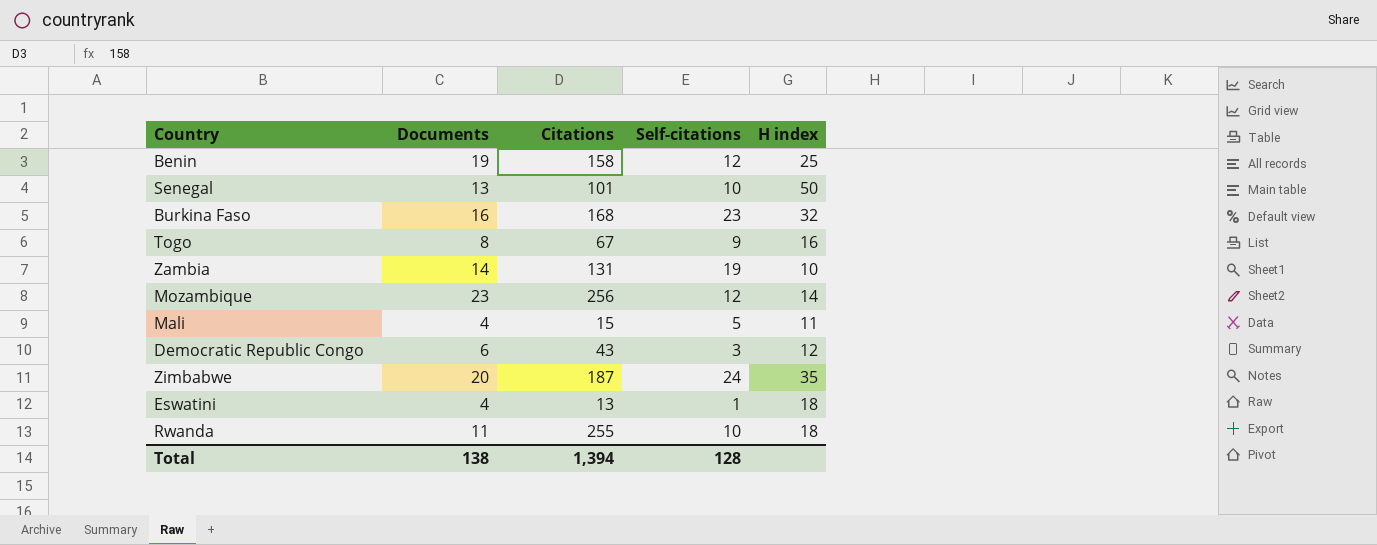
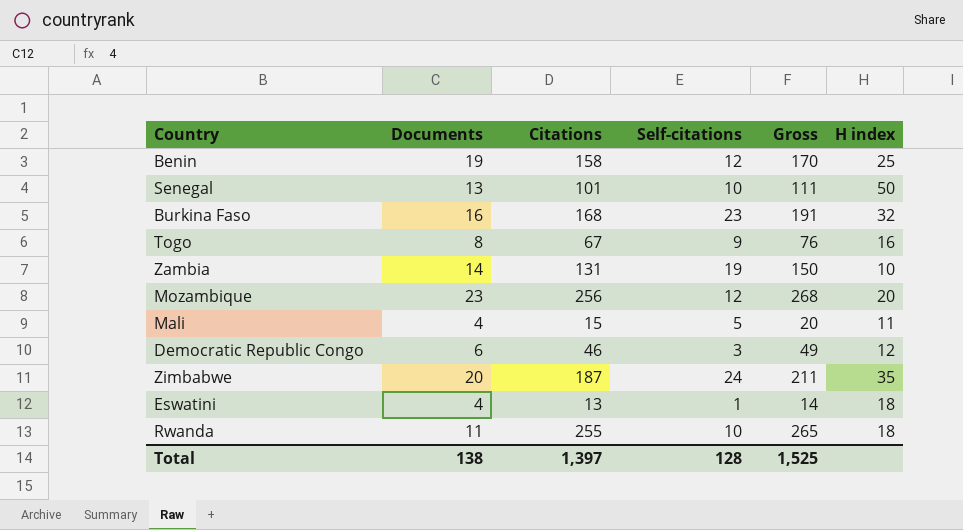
column Gross | formula: none -> [Citations] + [Self-citations]
Mozambique | H index: 14 -> 20
Democratic Republic Congo | Citations: 43 -> 46
Total | Citations: 1,394 -> 1,397

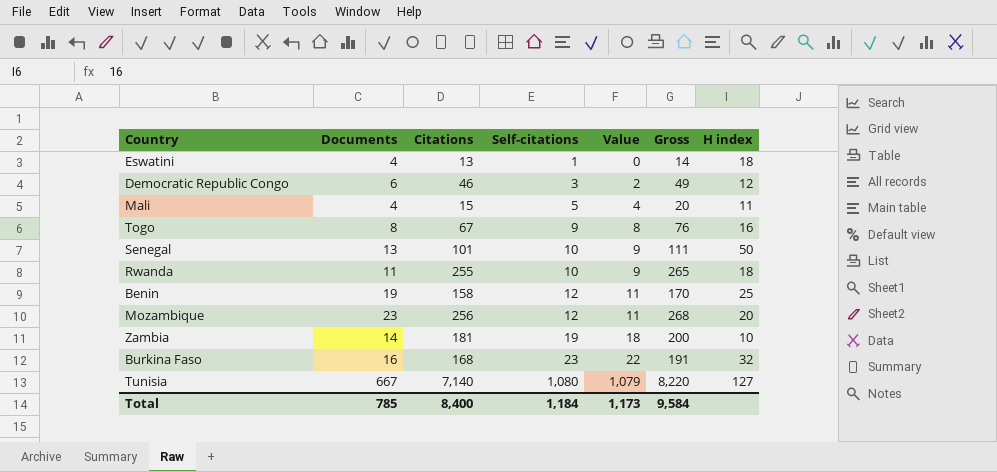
row order: none -> Self-citations ascending
column Value | formula: none -> [Self-citations] - 1
row Zimbabwe: 20 | 187 | 24 | 211 | 35 -> none
Zambia | Citations: 131 -> 181
Zambia | Gross: 150 -> 200
row Tunisia: none -> 667 | 7,140 | 1,080 | 1,079 | 8,220 | 127
Total | Documents: 138 -> 785
Total | Citations: 1,397 -> 8,400
Total | Self-citations: 128 -> 1,184
Total | Gross: 1,525 -> 9,584

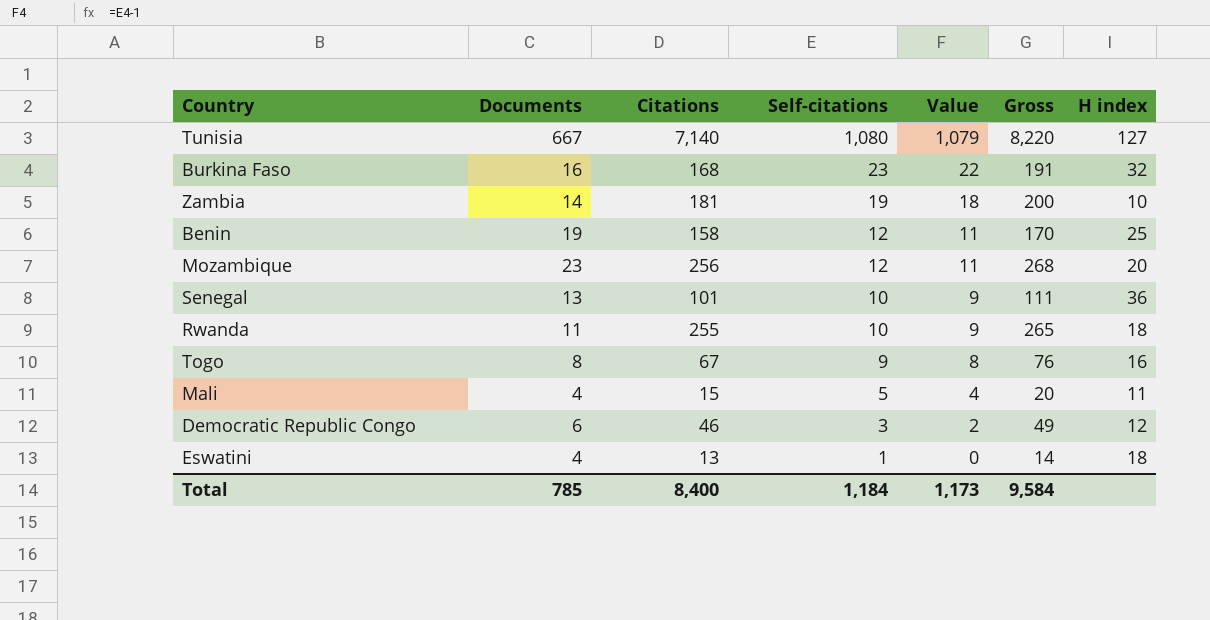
row order: Self-citations ascending -> Self-citations descending
Senegal | H index: 50 -> 36

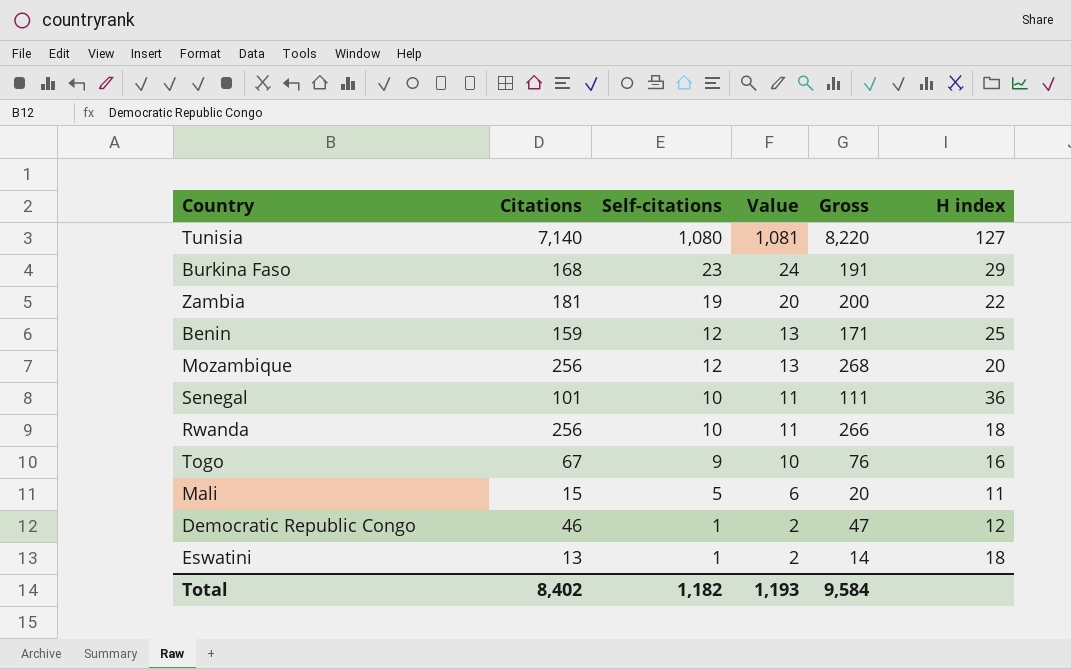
column Documents | position: 2 -> none
column Value | formula: [Self-citations] - 1 -> [Self-citations] + 1
Burkina Faso | H index: 32 -> 29
Zambia | H index: 10 -> 22
Benin | Citations: 158 -> 159
Benin | Gross: 170 -> 171
Rwanda | Citations: 255 -> 256
Rwanda | Gross: 265 -> 266
Democratic Republic Congo | Self-citations: 3 -> 1
Democratic Republic Congo | Gross: 49 -> 47
Total | Citations: 8,400 -> 8,402
Total | Self-citations: 1,184 -> 1,182
Total | Value: 1,173 -> 1,193

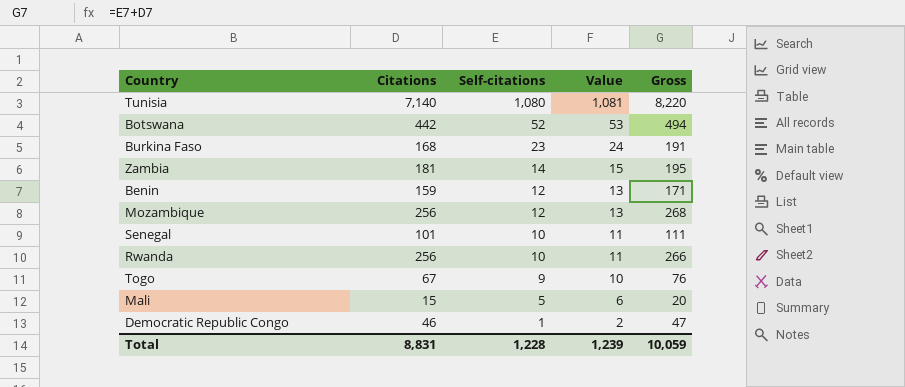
column H index | position: 6 -> none
row Eswatini: 13 | 1 | 2 | 14 | 18 -> none
row Botswana: none -> 442 | 52 | 53 | 494
Zambia | Self-citations: 19 -> 14
Zambia | Value: 20 -> 15
Zambia | Gross: 200 -> 195
Total | Citations: 8,402 -> 8,831
Total | Self-citations: 1,182 -> 1,228
Total | Value: 1,193 -> 1,239
Total | Gross: 9,584 -> 10,059

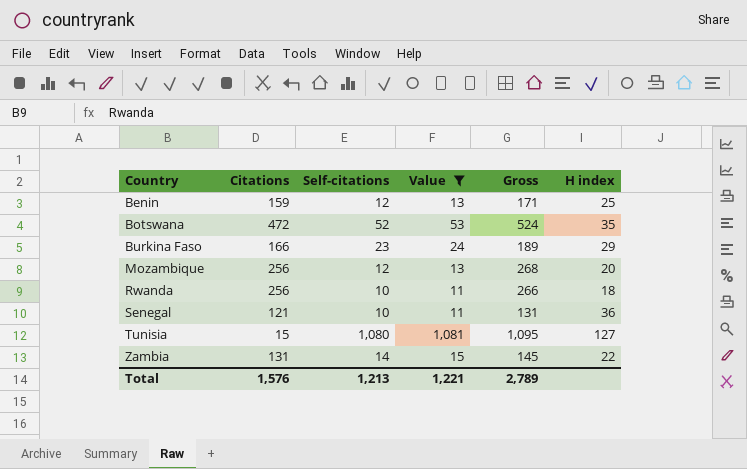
filter: none -> Value >= 11
row order: Self-citations descending -> Country ascending
column H index | position: none -> 6
Botswana | Citations: 442 -> 472
Botswana | Gross: 494 -> 524
Burkina Faso | Citations: 168 -> 166
Burkina Faso | Gross: 191 -> 189
Senegal | Citations: 101 -> 121
Senegal | Gross: 111 -> 131
Tunisia | Citations: 7,140 -> 15
Tunisia | Gross: 8,220 -> 1,095
Zambia | Citations: 181 -> 131
Zambia | Gross: 195 -> 145
Total | Citations: 8,831 -> 1,576
Total | Self-citations: 1,228 -> 1,213
Total | Value: 1,239 -> 1,221
Total | Gross: 10,059 -> 2,789

